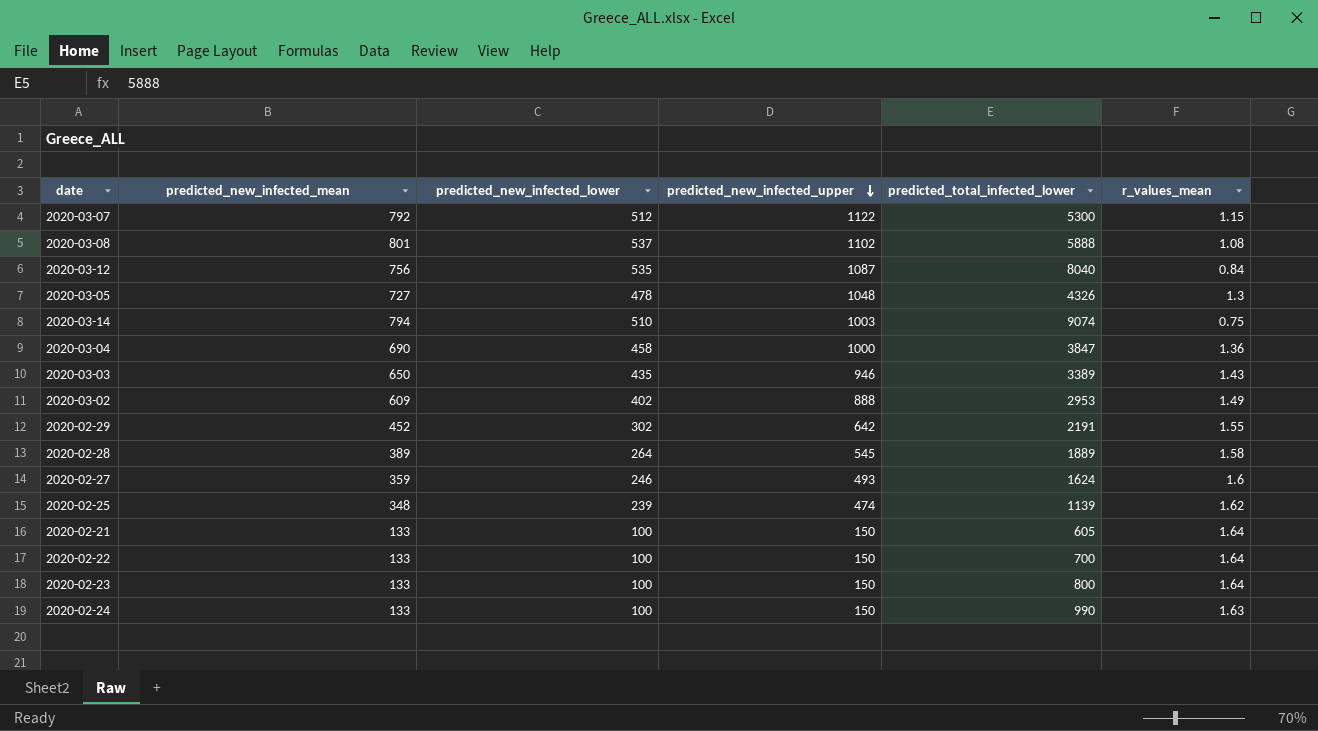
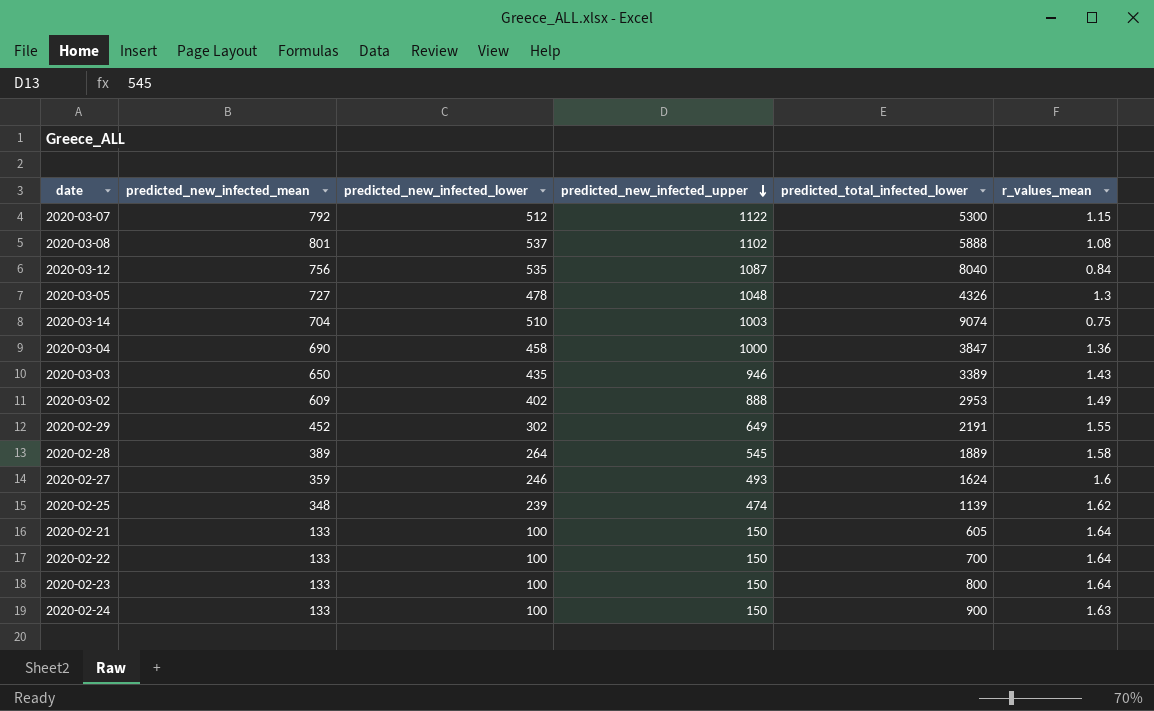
2020-03-14 | predicted_new_infected_mean: 794 -> 704
2020-02-29 | predicted_new_infected_upper: 642 -> 649
2020-02-24 | predicted_total_infected_lower: 990 -> 900

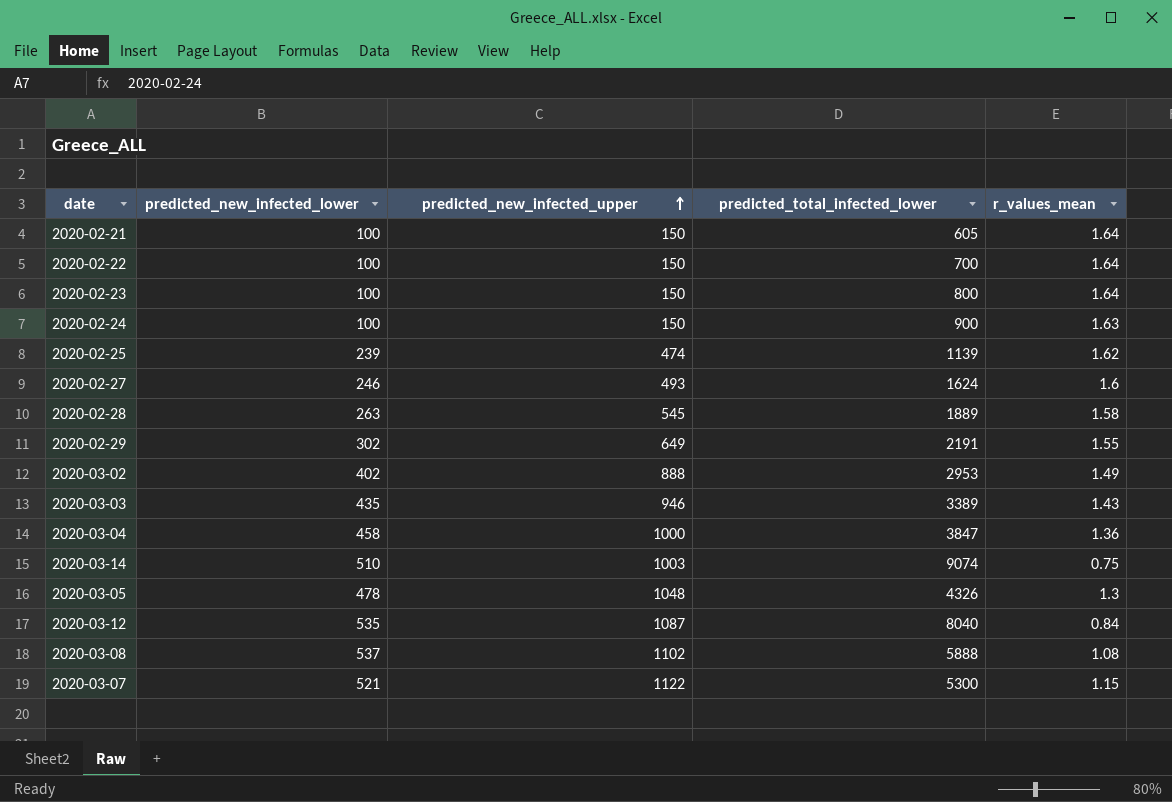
row order: predicted_new_infected_upper descending -> predicted_new_infected_upper ascending
column predicted_new_infected_mean | position: 2 -> none
2020-02-28 | predicted_new_infected_lower: 264 -> 263
2020-03-07 | predicted_new_infected_lower: 512 -> 521

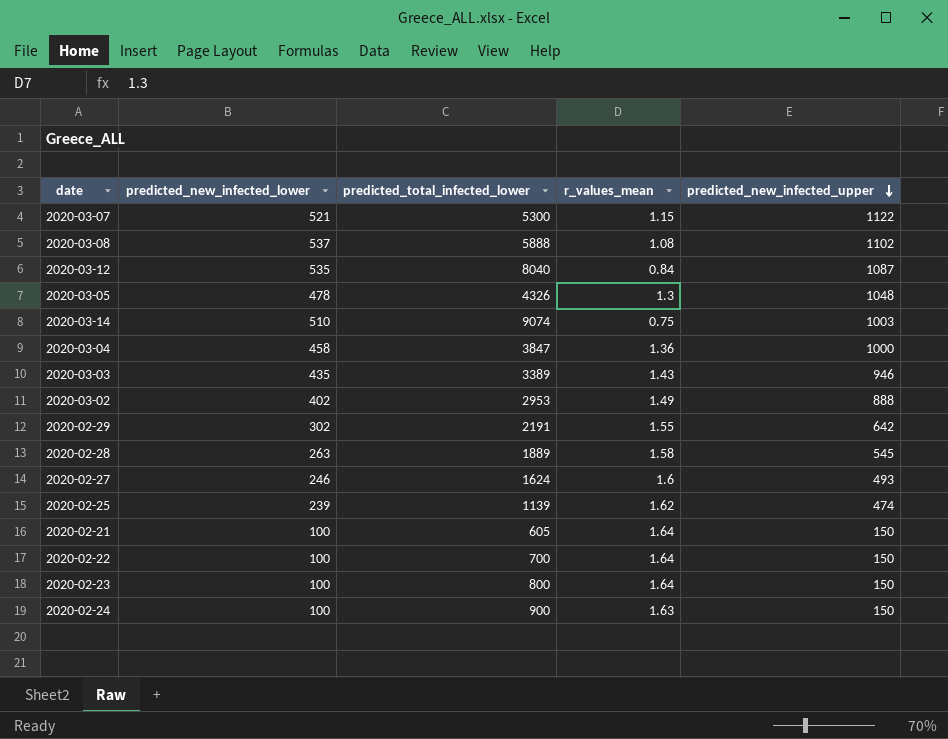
row order: predicted_new_infected_upper ascending -> predicted_new_infected_upper descending
column predicted_new_infected_upper | position: 3 -> 5
2020-02-29 | predicted_new_infected_upper: 649 -> 642

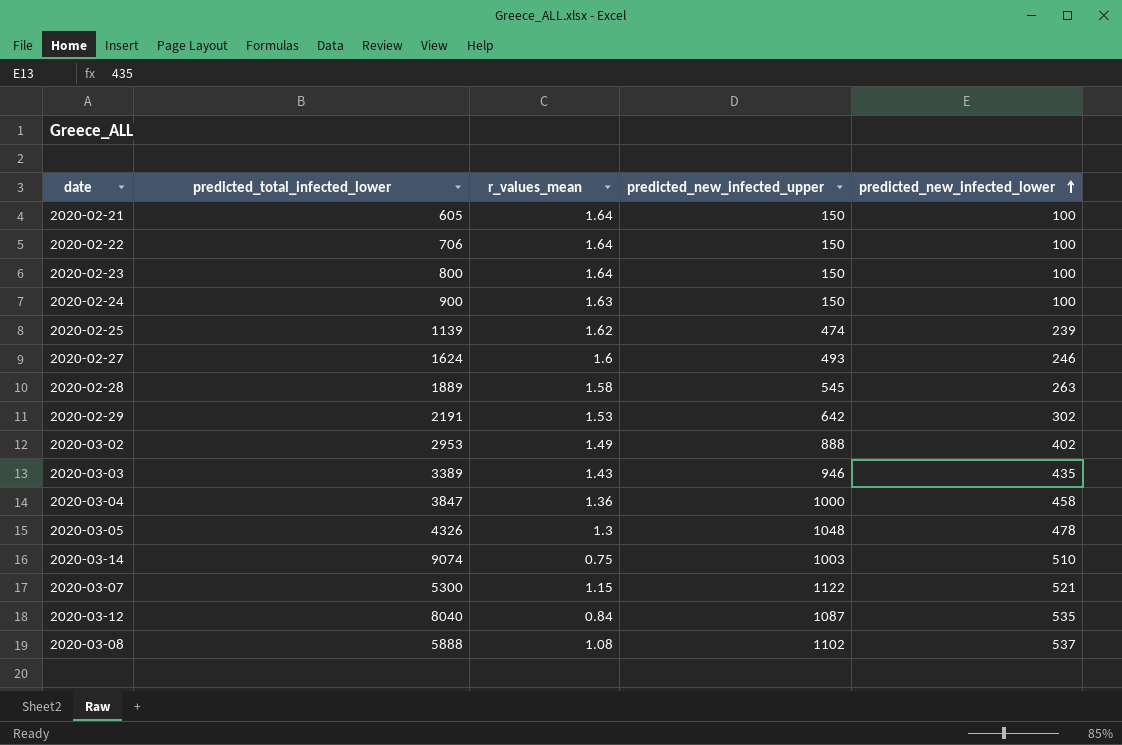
row order: predicted_new_infected_upper descending -> predicted_new_infected_lower ascending
column predicted_new_infected_lower | position: 2 -> 5
2020-02-22 | predicted_total_infected_lower: 700 -> 706
2020-02-29 | r_values_mean: 1.55 -> 1.53

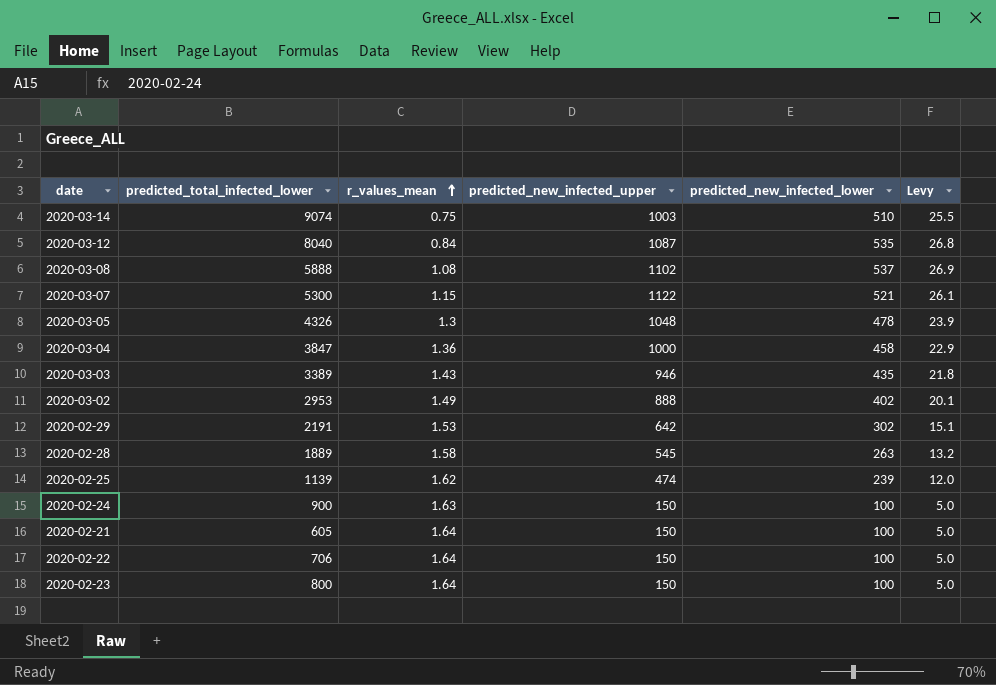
row order: predicted_new_infected_lower ascending -> r_values_mean ascending
column Levy | formula: none -> [predicted_new_infected_lower] * 0.05
row 2020-02-27: 1624 | 1.6 | 493 | 246 -> none

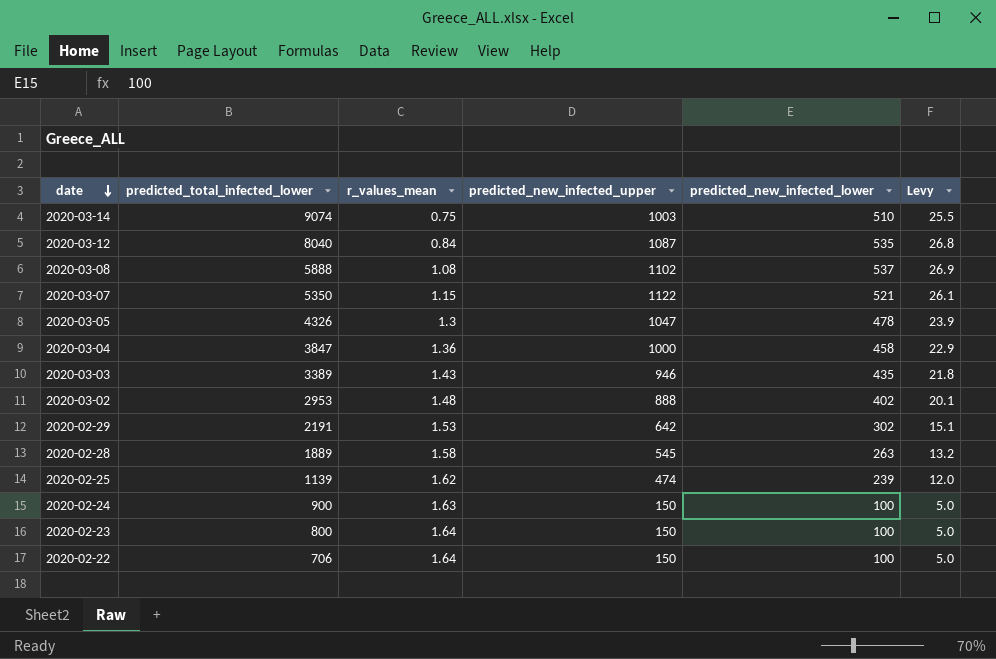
row order: r_values_mean ascending -> date descending
row 2020-02-21: 605 | 1.64 | 150 | 100 | 5.0 -> none
2020-03-07 | predicted_total_infected_lower: 5300 -> 5350
2020-03-05 | predicted_new_infected_upper: 1048 -> 1047
2020-03-02 | r_values_mean: 1.49 -> 1.48

